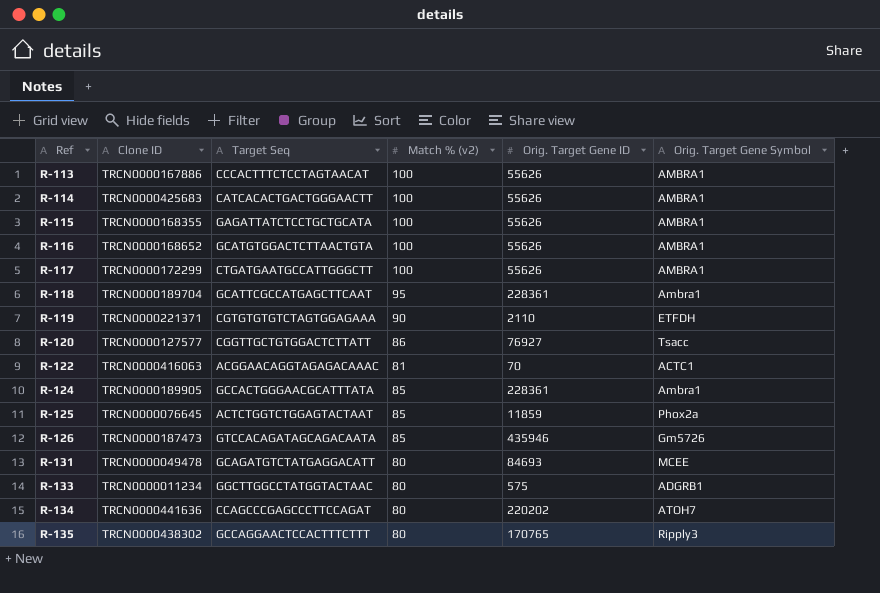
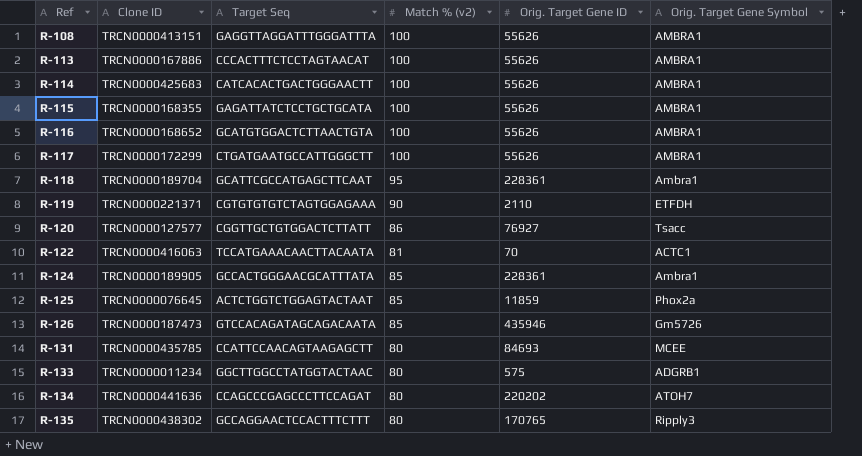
row R-108: none -> TRCN0000413151 | GAGGTTAGGATTTGGGATTTA | 100 | 55626 | AMBRA1
R-122 | Target Seq: ACGGAACAGGTAGAGACAAAC -> TCCATGAAACAACTTACAATA
R-131 | Clone ID: TRCN0000049478 -> TRCN0000435785
R-131 | Target Seq: GCAGATGTCTATGAGGACATT -> CCATTCCAACAGTAAGAGCTT

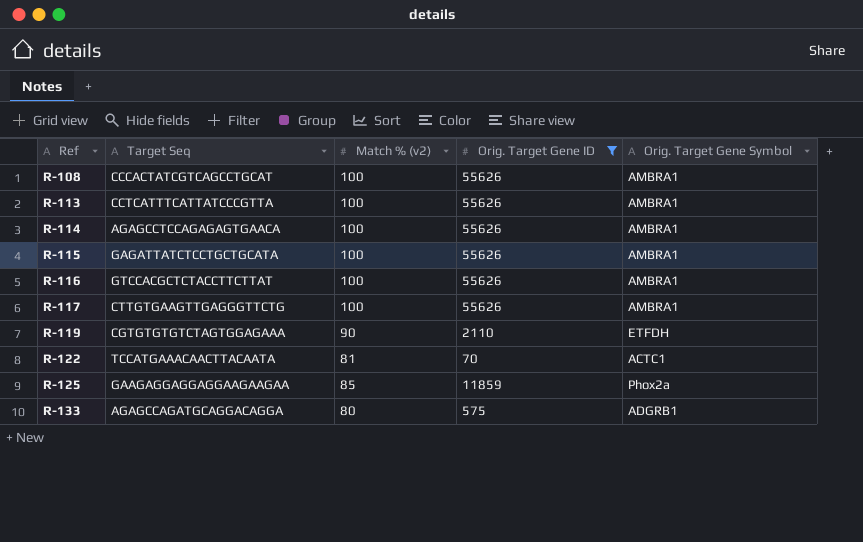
filter: none -> Orig. Target Gene ID <= 55626
column Clone ID | position: 2 -> none
R-108 | Target Seq: GAGGTTAGGATTTGGGATTTA -> CCCACTATCGTCAGCCTGCAT
R-113 | Target Seq: CCCACTTTCTCCTAGTAACAT -> CCTCATTTCATTATCCCGTTA
R-114 | Target Seq: CATCACACTGACTGGGAACTT -> AGAGCCTCCAGAGAGTGAACA
R-116 | Target Seq: GCATGTGGACTCTTAACTGTA -> GTCCACGCTCTACCTTCTTAT
R-117 | Target Seq: CTGATGAATGCCATTGGGCTT -> CTTGTGAAGTTGAGGGTTCTG
R-125 | Target Seq: ACTCTGGTCTGGAGTACTAAT -> GAAGAGGAGGAGGAAGAAGAA
R-133 | Target Seq: GGCTTGGCCTATGGTACTAAC -> AGAGCCAGATGCAGGACAGGA

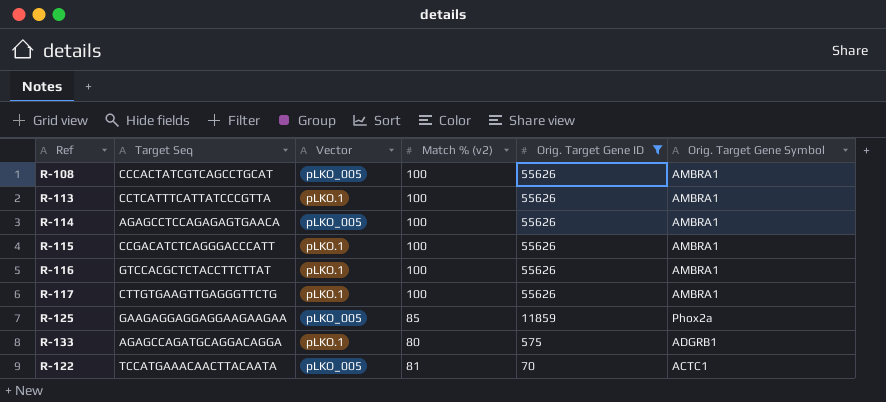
row order: Ref ascending -> Orig. Target Gene ID descending
column Vector | position: none -> 3
row R-119: CGTGTGTGTCTAGTGGAGAAA | 90 | 2110 | ETFDH -> none
R-115 | Target Seq: GAGATTATCTCCTGCTGCATA -> CCGACATCTCAGGGACCCATT

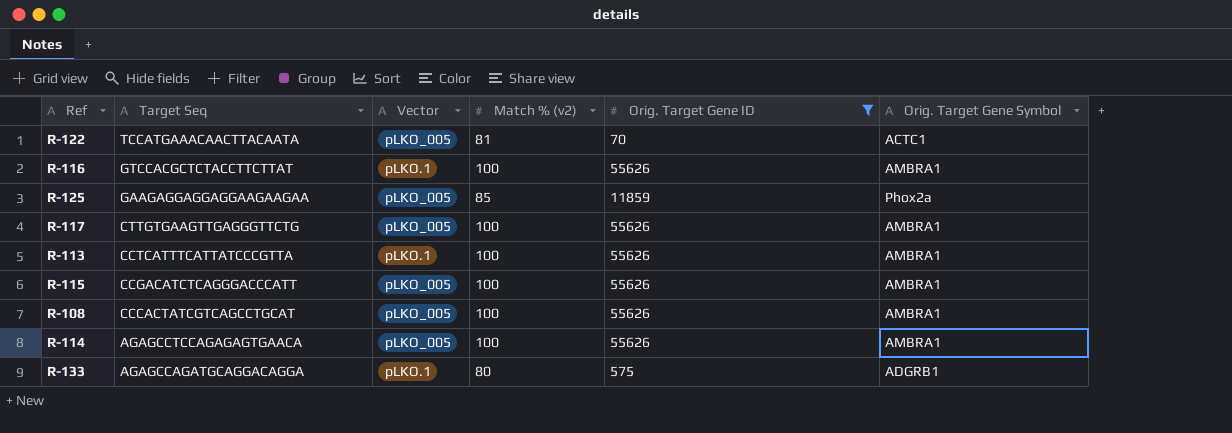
row order: Orig. Target Gene ID descending -> Target Seq descending
R-117 | Vector: pLKO.1 -> pLKO_005
R-115 | Vector: pLKO.1 -> pLKO_005

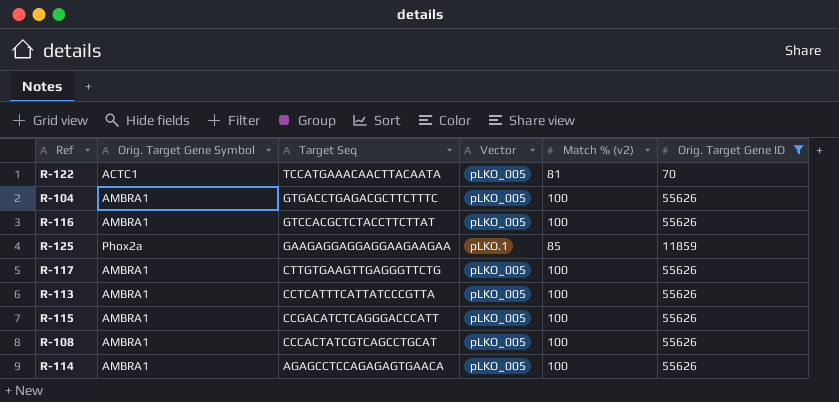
column Orig. Target Gene Symbol | position: 6 -> 2
row R-133: AGAGCCAGATGCAGGACAGGA | pLKO.1 | 80 | 575 | ADGRB1 -> none
row R-104: none -> AMBRA1 | GTGACCTGAGACGCTTCTTTC | pLKO_005 | 100 | 55626
R-116 | Vector: pLKO.1 -> pLKO_005
R-125 | Vector: pLKO_005 -> pLKO.1
R-113 | Vector: pLKO.1 -> pLKO_005

